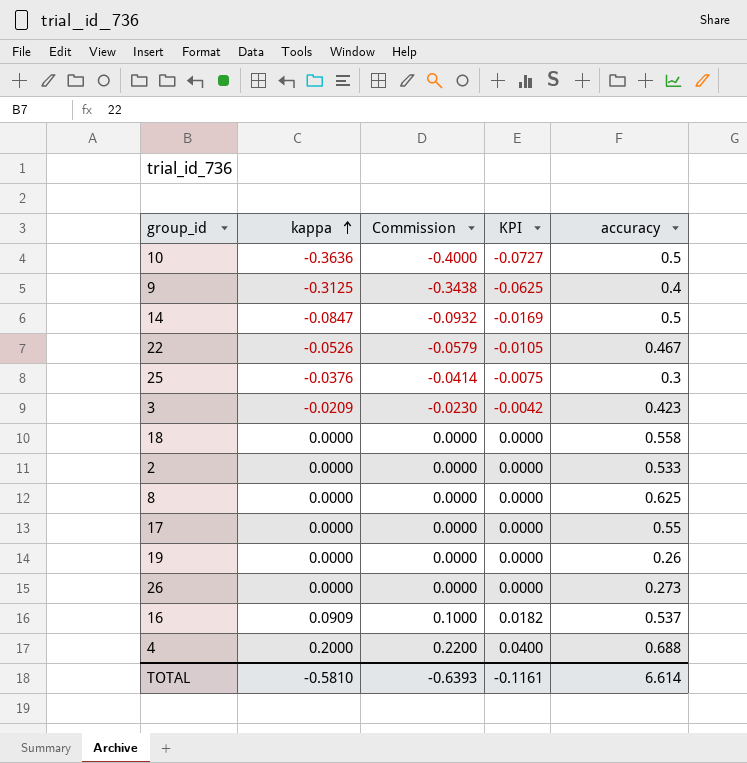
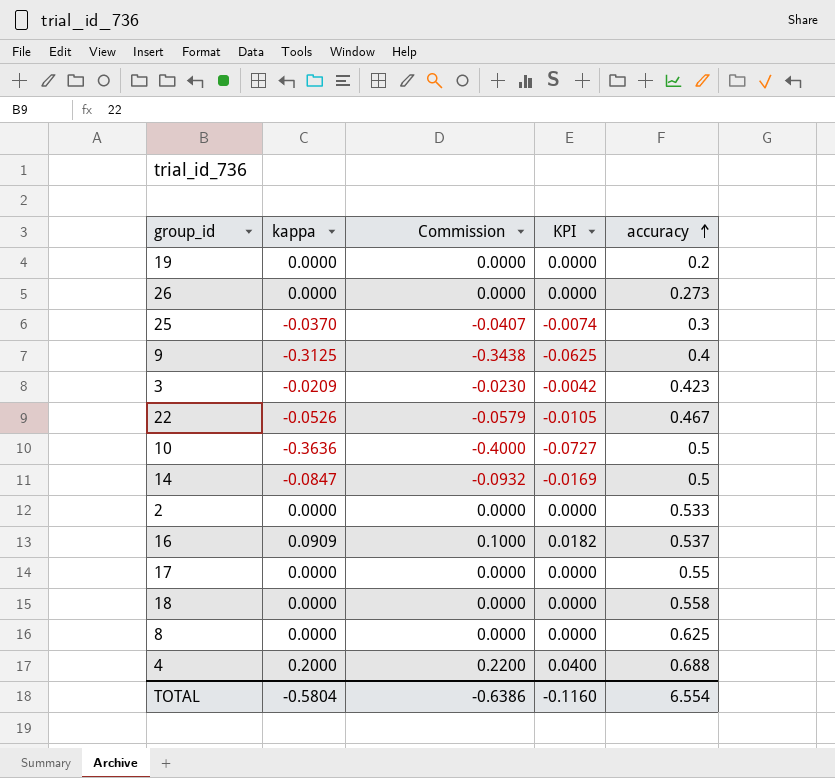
row order: kappa ascending -> accuracy ascending
19 | accuracy: 0.26 -> 0.2
25 | kappa: -0.0376 -> -0.0370
25 | Commission: -0.0414 -> -0.0407
25 | KPI: -0.0075 -> -0.0074
TOTAL | kappa: -0.5810 -> -0.5804
TOTAL | Commission: -0.6393 -> -0.6386
TOTAL | KPI: -0.1161 -> -0.1160
TOTAL | accuracy: 6.614 -> 6.554

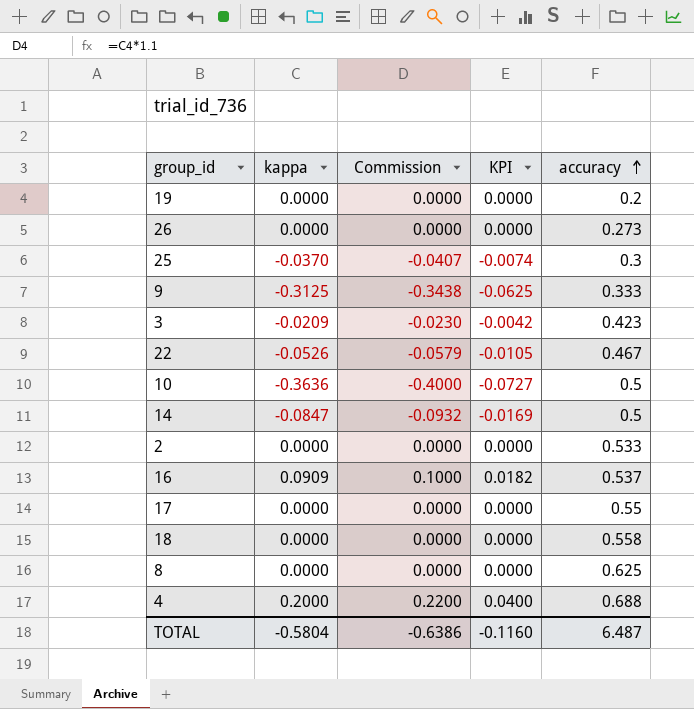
9 | accuracy: 0.4 -> 0.333
TOTAL | accuracy: 6.554 -> 6.487

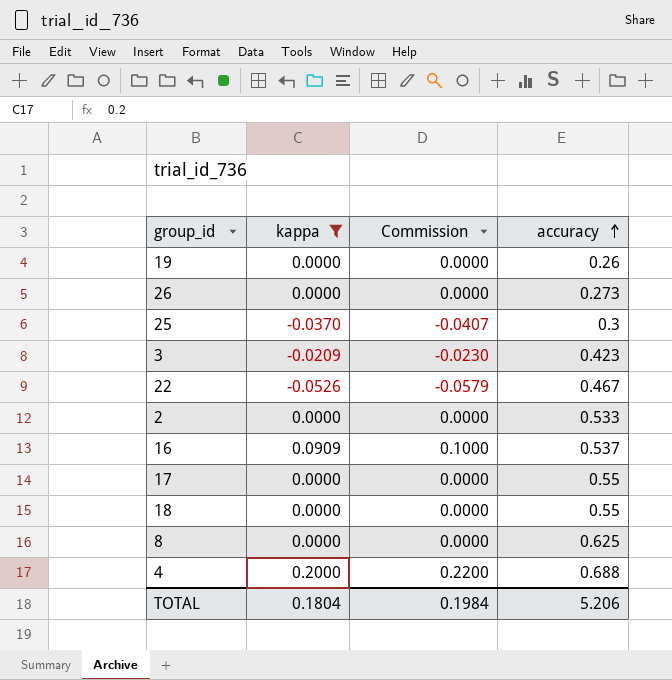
filter: none -> kappa >= -0.0526
column KPI | formula: [kappa] * 0.2 -> none
19 | accuracy: 0.2 -> 0.26
18 | accuracy: 0.558 -> 0.55
TOTAL | kappa: -0.5804 -> 0.1804
TOTAL | Commission: -0.6386 -> 0.1984
TOTAL | accuracy: 6.487 -> 5.206

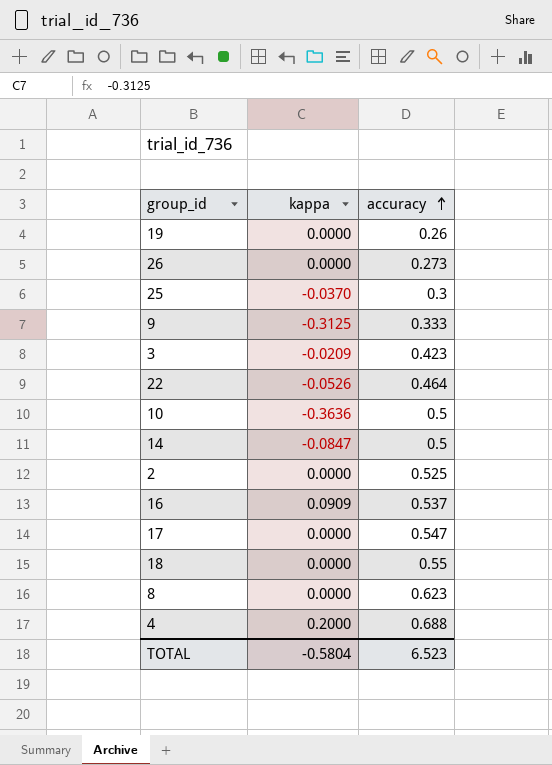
filter: kappa >= -0.0526 -> none
column Commission | formula: [kappa] * 1.1 -> none
22 | accuracy: 0.467 -> 0.464
2 | accuracy: 0.533 -> 0.525
17 | accuracy: 0.55 -> 0.547
8 | accuracy: 0.625 -> 0.623
TOTAL | kappa: 0.1804 -> -0.5804
TOTAL | accuracy: 5.206 -> 6.523

